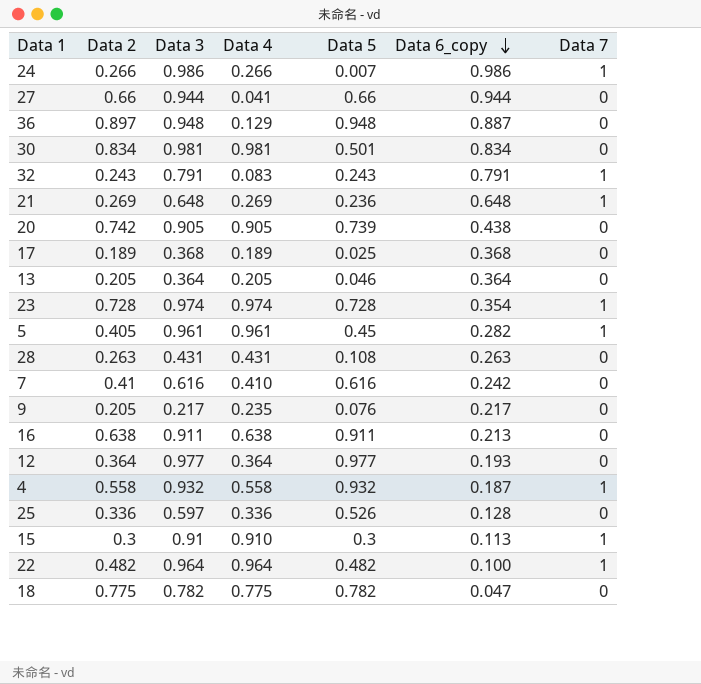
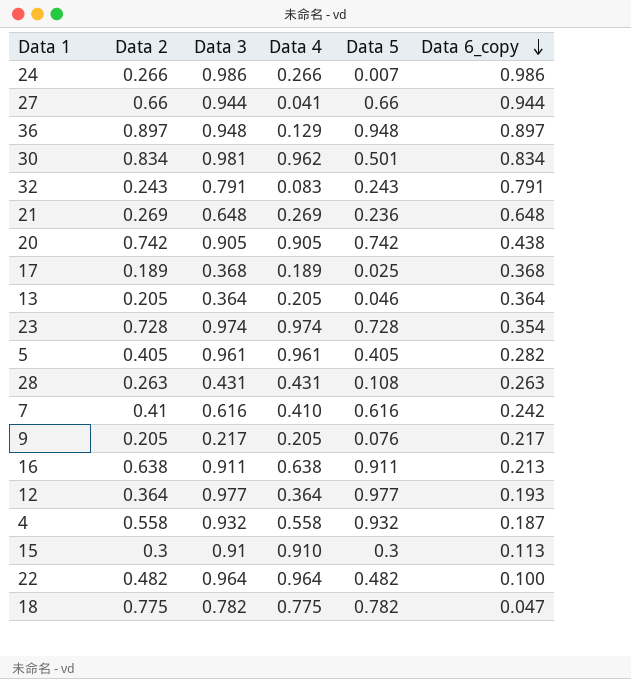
column Data 7 | position: 7 -> none
row 25: 0.336 | 0.597 | 0.336 | 0.526 | 0.128 | 0 -> none
36 | Data 6_copy: 0.887 -> 0.897
30 | Data 4: 0.981 -> 0.962
20 | Data 5: 0.739 -> 0.742
5 | Data 5: 0.45 -> 0.405
9 | Data 4: 0.235 -> 0.205

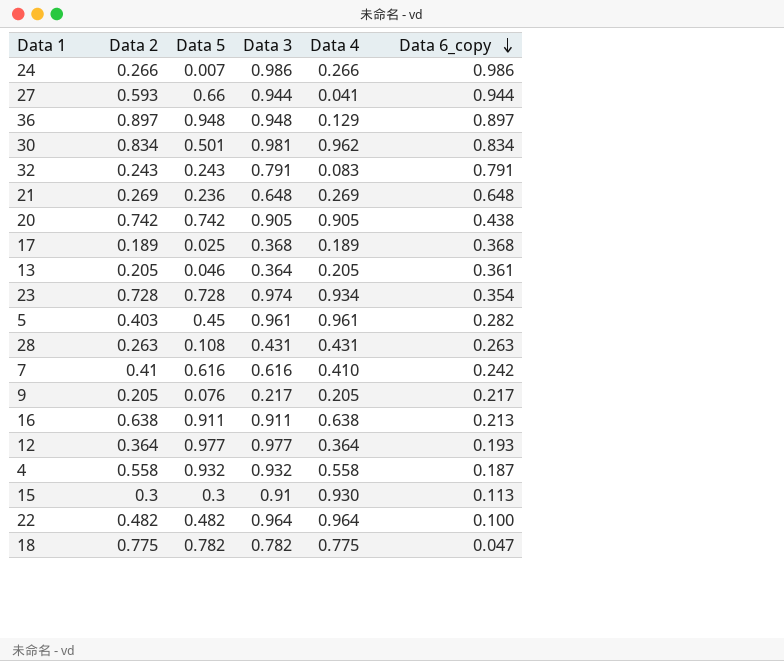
column Data 5 | position: 5 -> 3
27 | Data 2: 0.66 -> 0.593
13 | Data 6_copy: 0.364 -> 0.361
23 | Data 4: 0.974 -> 0.934
5 | Data 2: 0.405 -> 0.403
5 | Data 5: 0.405 -> 0.45
15 | Data 4: 0.910 -> 0.930

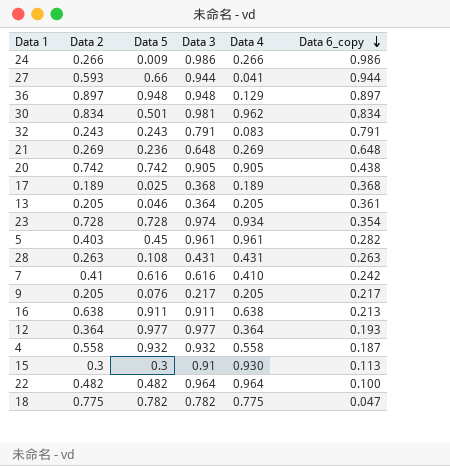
24 | Data 5: 0.007 -> 0.009

